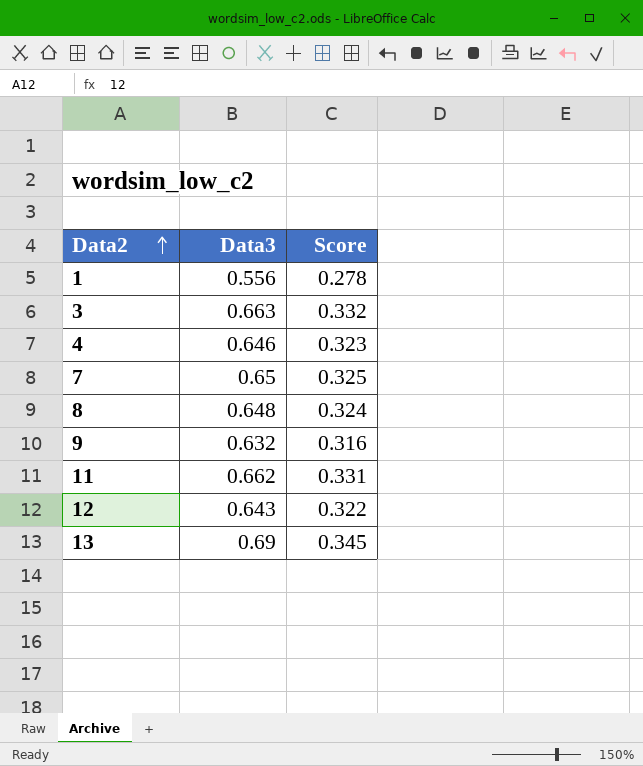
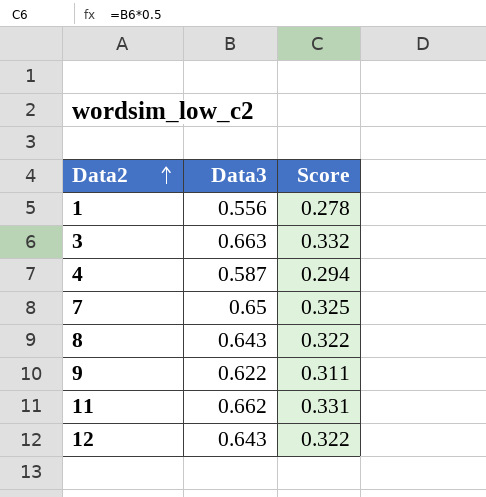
row 13: 0.69 | 0.345 -> none
4 | Data3: 0.646 -> 0.587
4 | Score: 0.323 -> 0.294
8 | Data3: 0.648 -> 0.643
8 | Score: 0.324 -> 0.322
9 | Data3: 0.632 -> 0.622
9 | Score: 0.316 -> 0.311

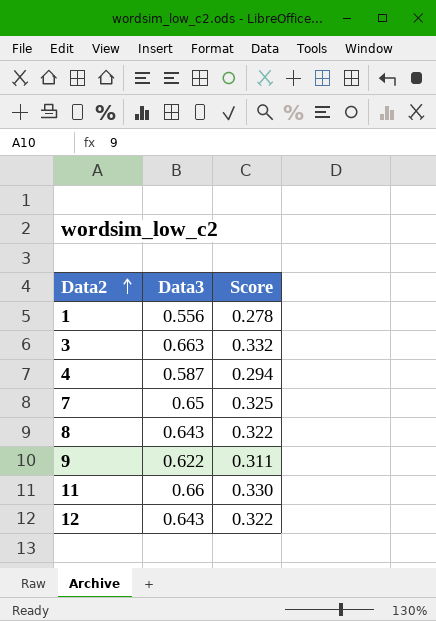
11 | Data3: 0.662 -> 0.66
11 | Score: 0.331 -> 0.330

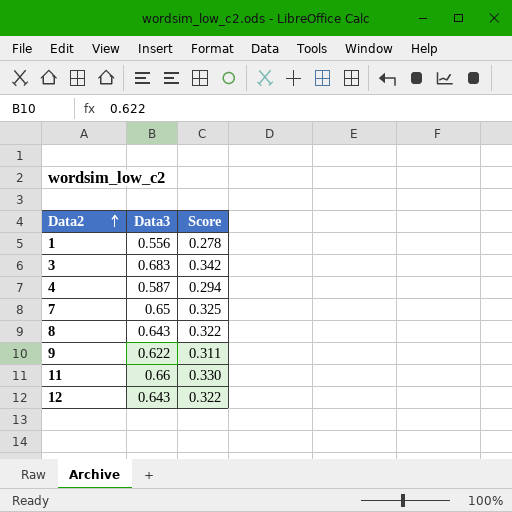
3 | Data3: 0.663 -> 0.683
3 | Score: 0.332 -> 0.342

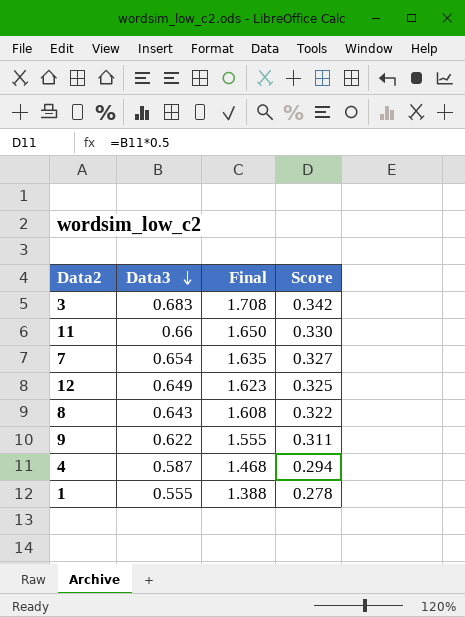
row order: Data2 ascending -> Data3 descending
column Final | formula: none -> [Data3] * 2.5
7 | Data3: 0.65 -> 0.654
7 | Score: 0.325 -> 0.327
12 | Data3: 0.643 -> 0.649
12 | Score: 0.322 -> 0.325
1 | Data3: 0.556 -> 0.555

